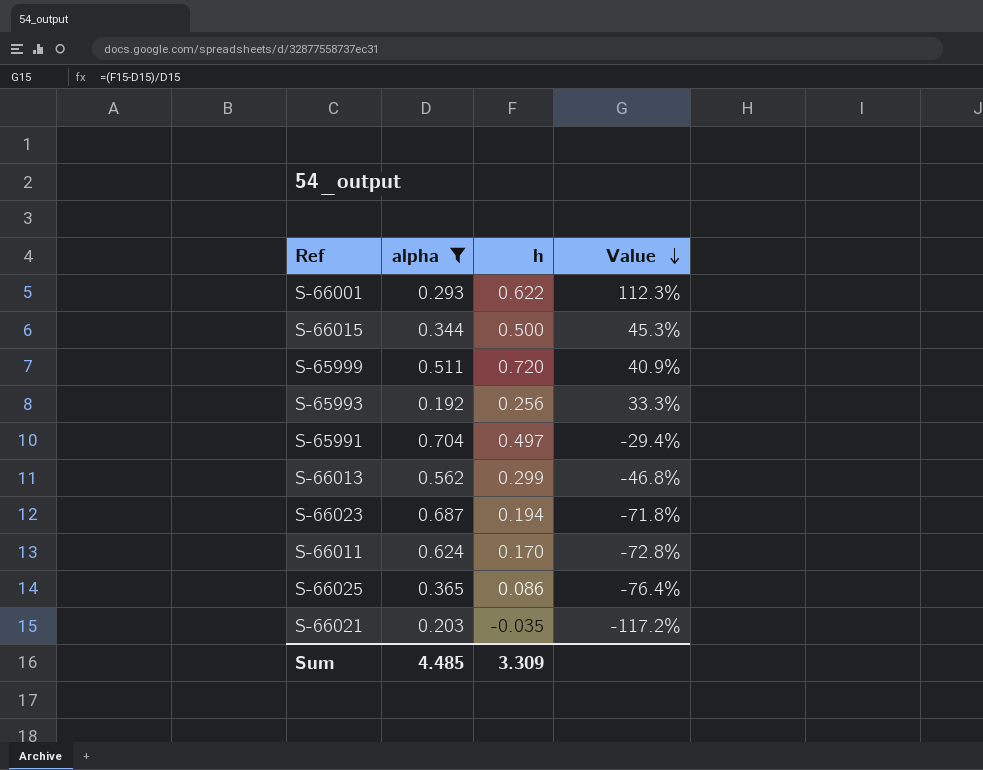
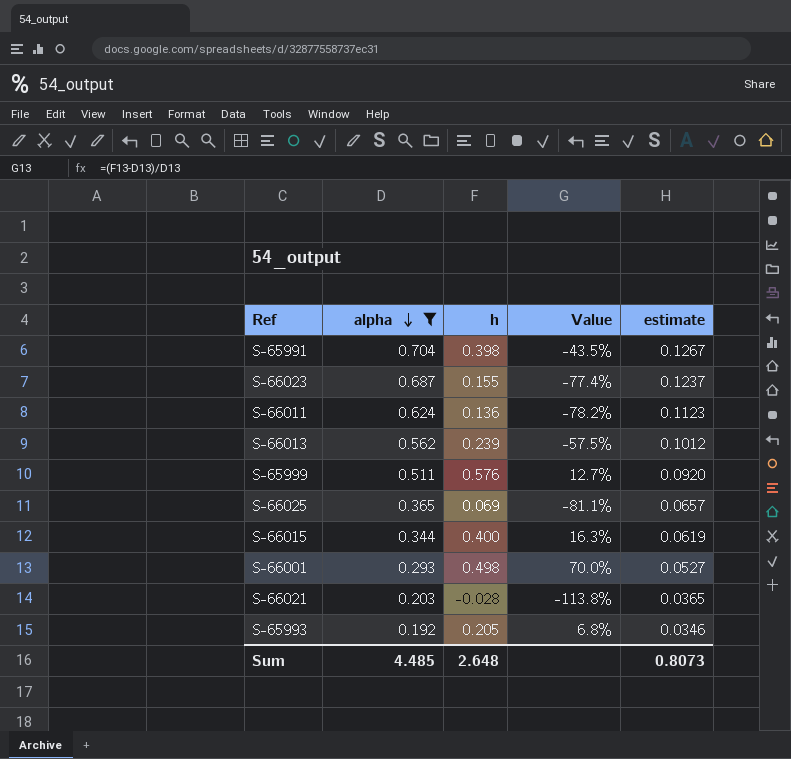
row order: Value descending -> alpha descending
column estimate | formula: none -> [alpha] * 0.18
S-65991 | h: 0.497 -> 0.398
S-65991 | Value: -29.4% -> -43.5%
S-66023 | h: 0.194 -> 0.155
S-66023 | Value: -71.8% -> -77.4%
S-66011 | h: 0.170 -> 0.136
S-66011 | Value: -72.8% -> -78.2%
S-66013 | h: 0.299 -> 0.239
S-66013 | Value: -46.8% -> -57.5%
S-65999 | h: 0.720 -> 0.576
S-65999 | Value: 40.9% -> 12.7%
S-66025 | h: 0.086 -> 0.069
S-66025 | Value: -76.4% -> -81.1%
S-66015 | h: 0.500 -> 0.400
S-66015 | Value: 45.3% -> 16.3%
S-66001 | h: 0.622 -> 0.498
S-66001 | Value: 112.3% -> 70.0%
S-66021 | h: -0.035 -> -0.028
S-66021 | Value: -117.2% -> -113.8%
S-65993 | h: 0.256 -> 0.205
S-65993 | Value: 33.3% -> 6.8%
Sum | h: 3.309 -> 2.648

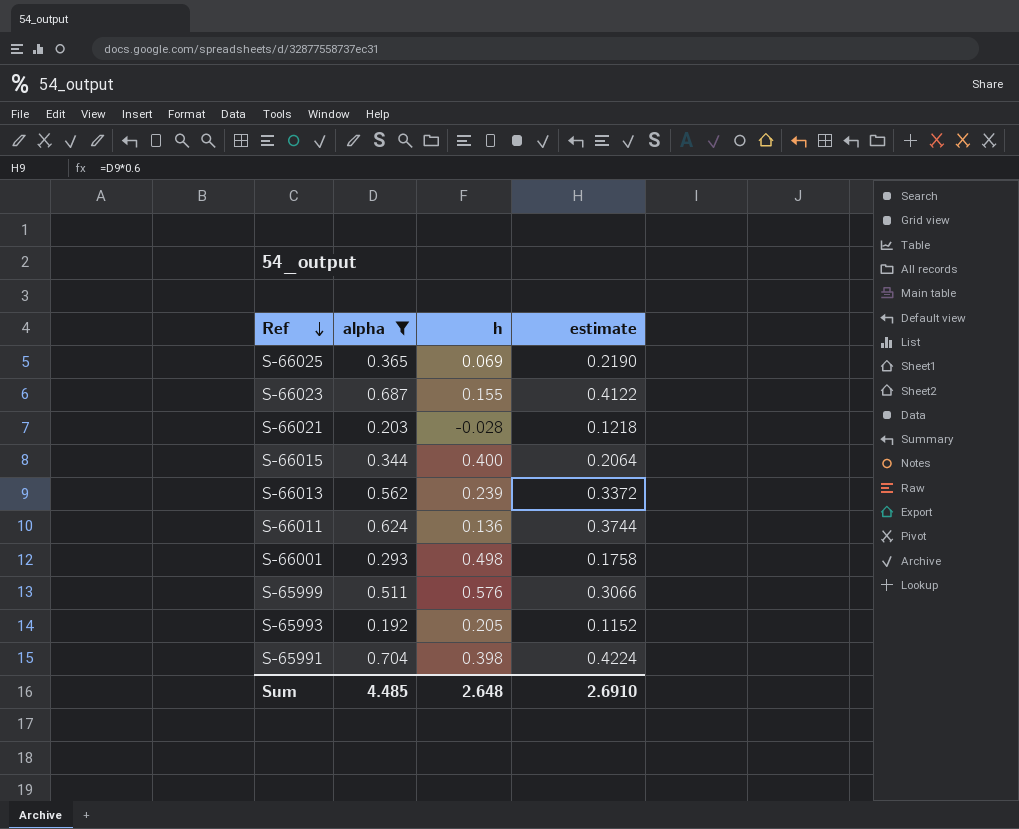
row order: alpha descending -> Ref descending
column Value | formula: ([h] - [alpha]) / [alpha] -> none
column estimate | formula: [alpha] * 0.18 -> [alpha] * 0.6
Sum | estimate: 0.8073 -> 2.6910

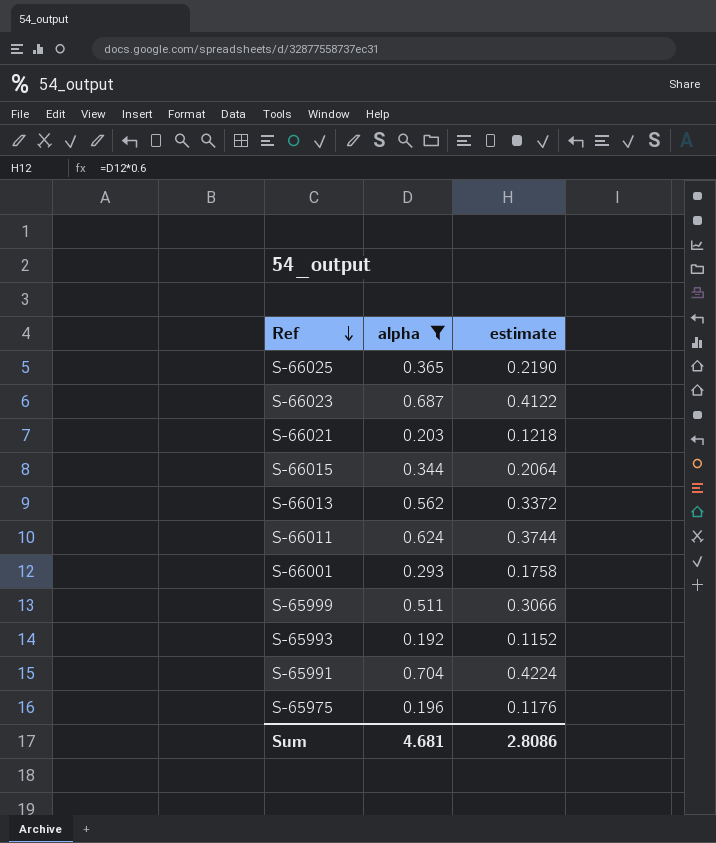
column h | position: 3 -> none
row S-65975: none -> 0.196 | 0.1176
Sum | alpha: 4.485 -> 4.681
Sum | estimate: 2.6910 -> 2.8086

